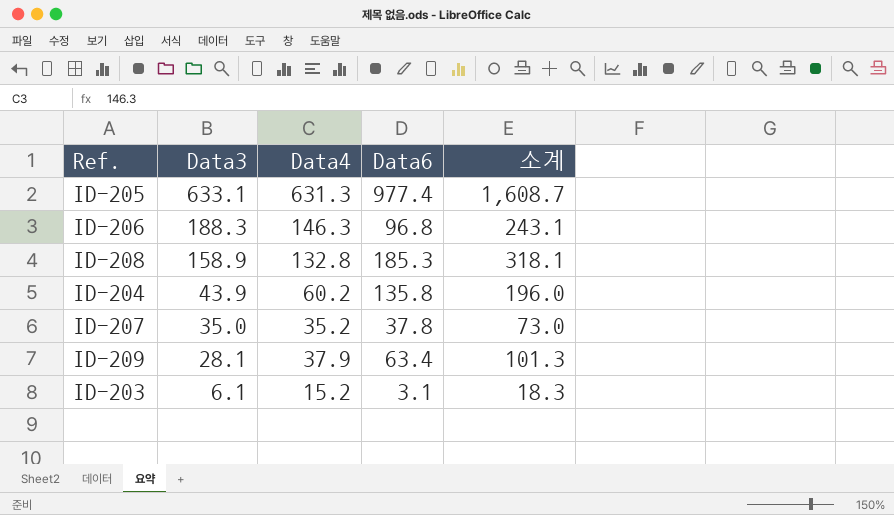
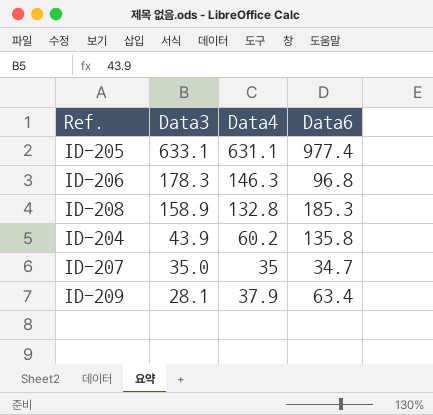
column 소계 | formula: [Data4] + [Data6] -> none
row ID-203: 6.1 | 15.2 | 3.1 | 18.3 -> none
ID-205 | Data4: 631.3 -> 631.1
ID-206 | Data3: 188.3 -> 178.3
ID-207 | Data4: 35.2 -> 35
ID-207 | Data6: 37.8 -> 34.7

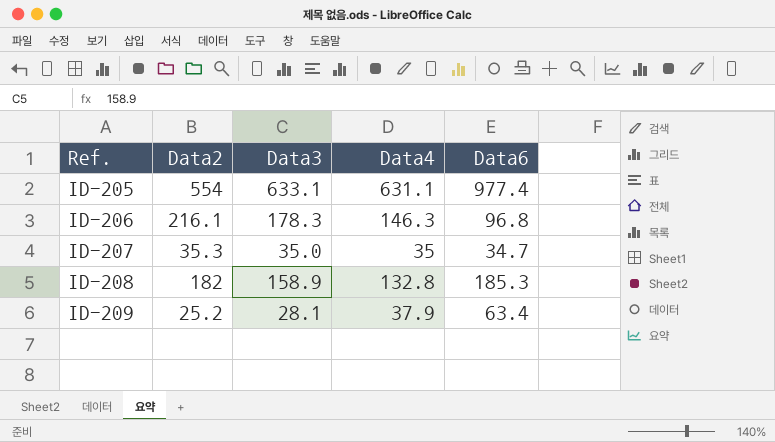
row order: Data3 descending -> Ref. ascending
column Data2 | position: none -> 2
row ID-204: 43.9 | 60.2 | 135.8 -> none

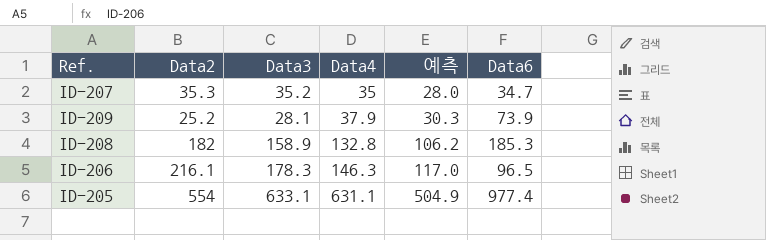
row order: Ref. ascending -> Data4 ascending
column 예측 | formula: none -> [Data4] * 0.8
ID-207 | Data3: 35.0 -> 35.2
ID-209 | Data6: 63.4 -> 73.9
ID-206 | Data6: 96.8 -> 96.5

